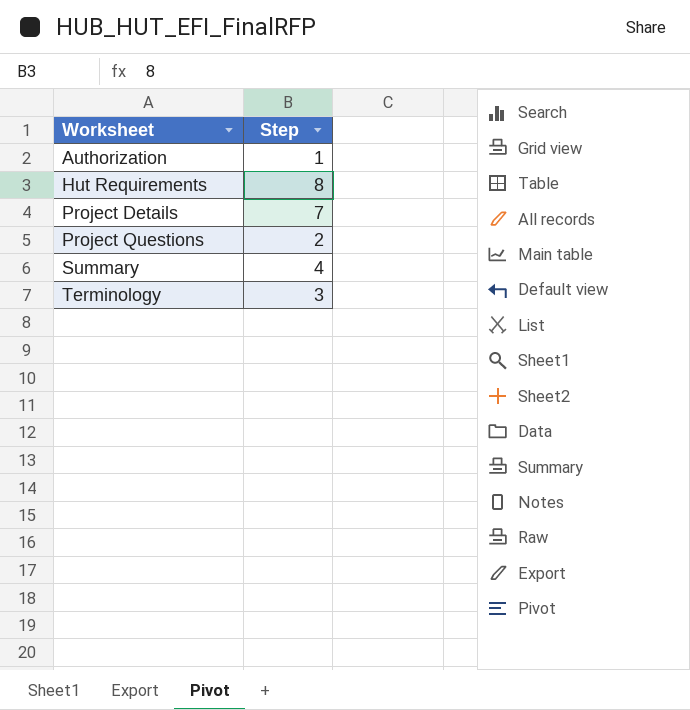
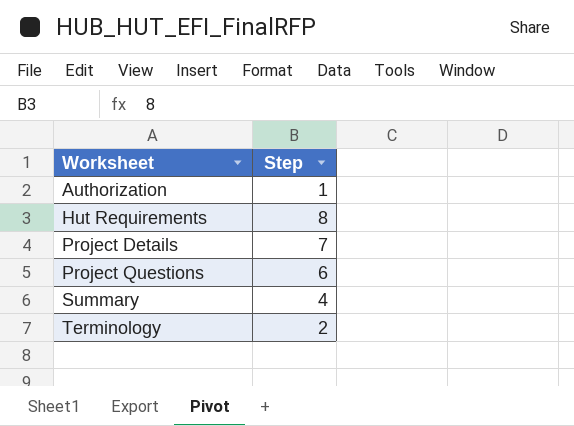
Project Questions | Step: 2 -> 6
Terminology | Step: 3 -> 2

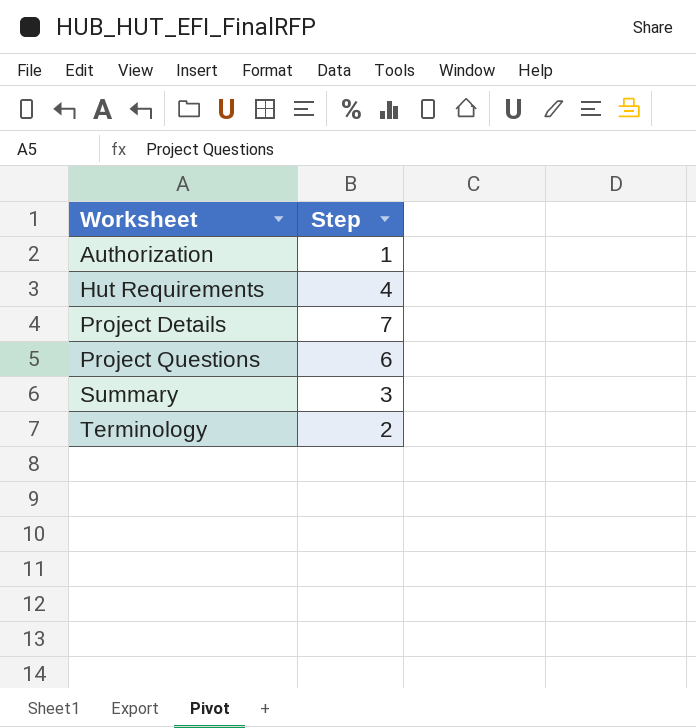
Hut Requirements | Step: 8 -> 4
Summary | Step: 4 -> 3

